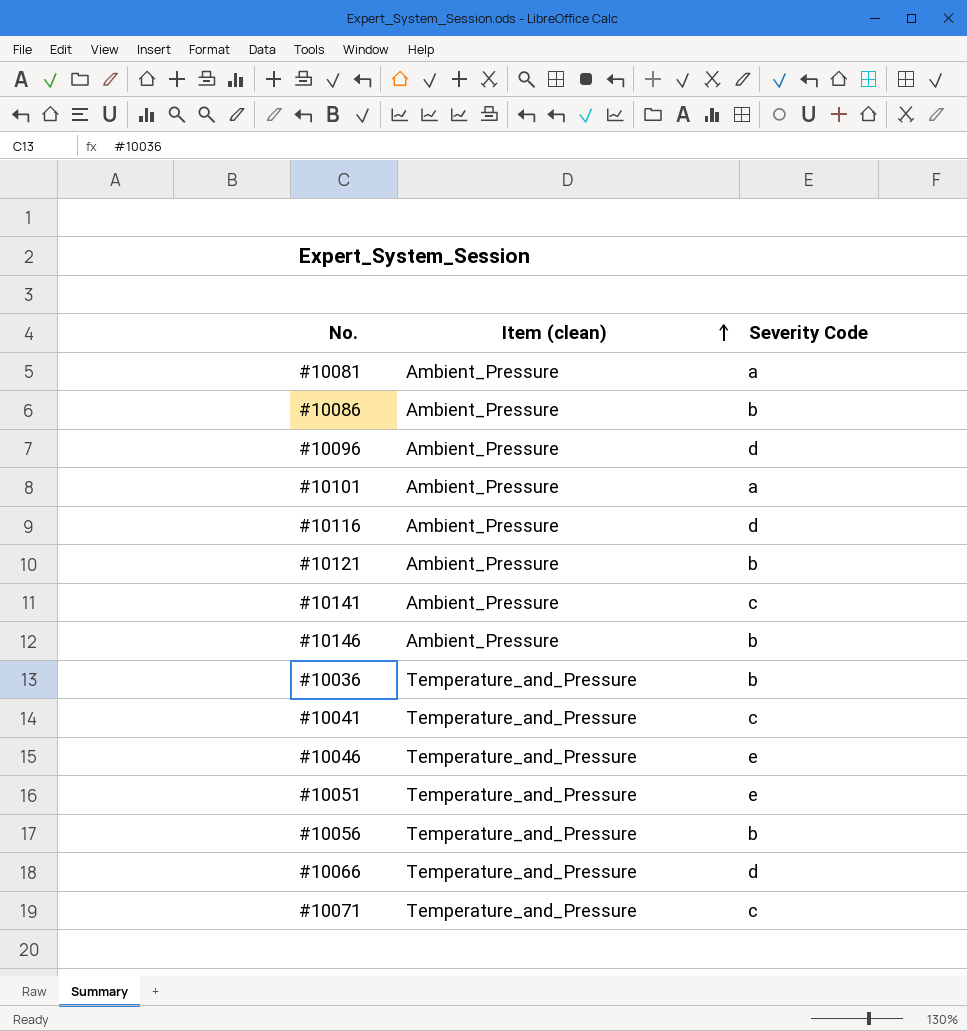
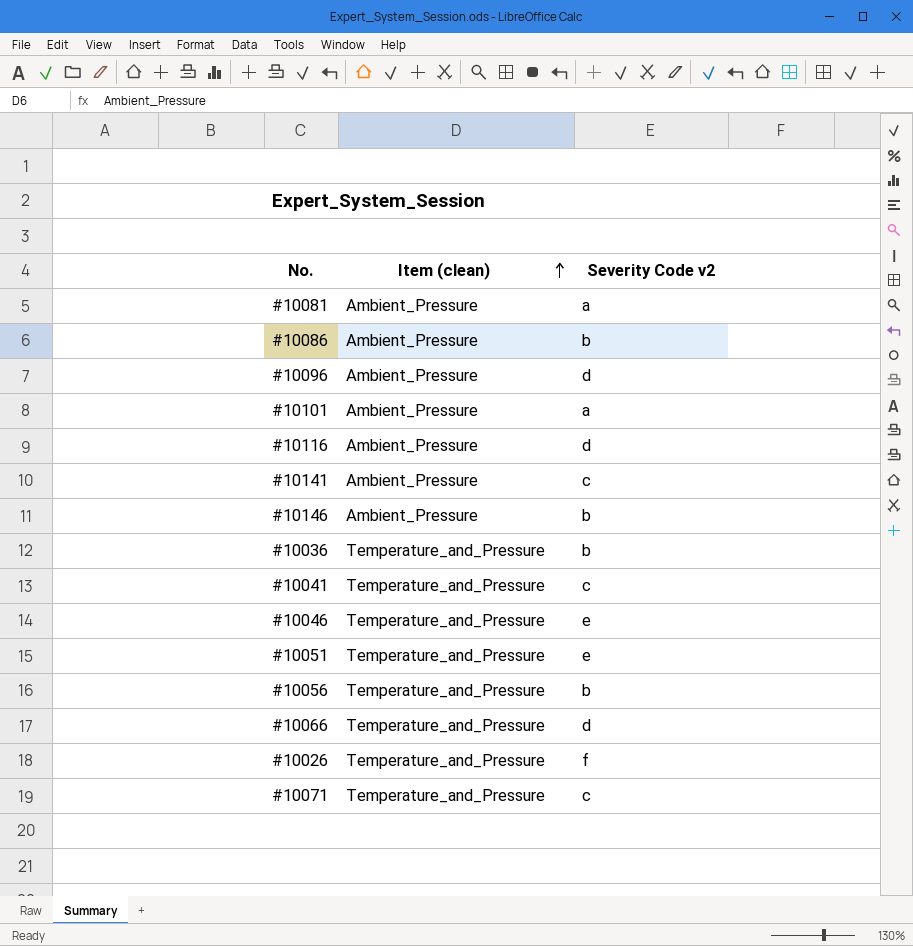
column name: Severity Code -> Severity Code v2
row #10121: Ambient_Pressure | b -> none
row #10026: none -> Temperature_and_Pressure | f

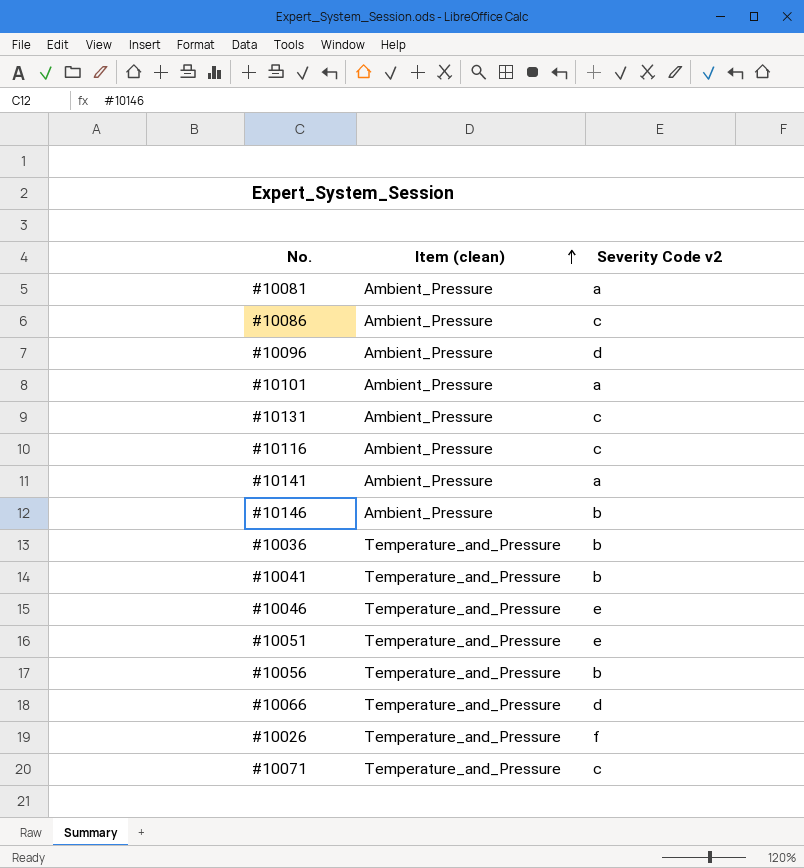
#10086 | Severity Code v2: b -> c
row #10131: none -> Ambient_Pressure | c
#10116 | Severity Code v2: d -> c
#10141 | Severity Code v2: c -> a
#10041 | Severity Code v2: c -> b

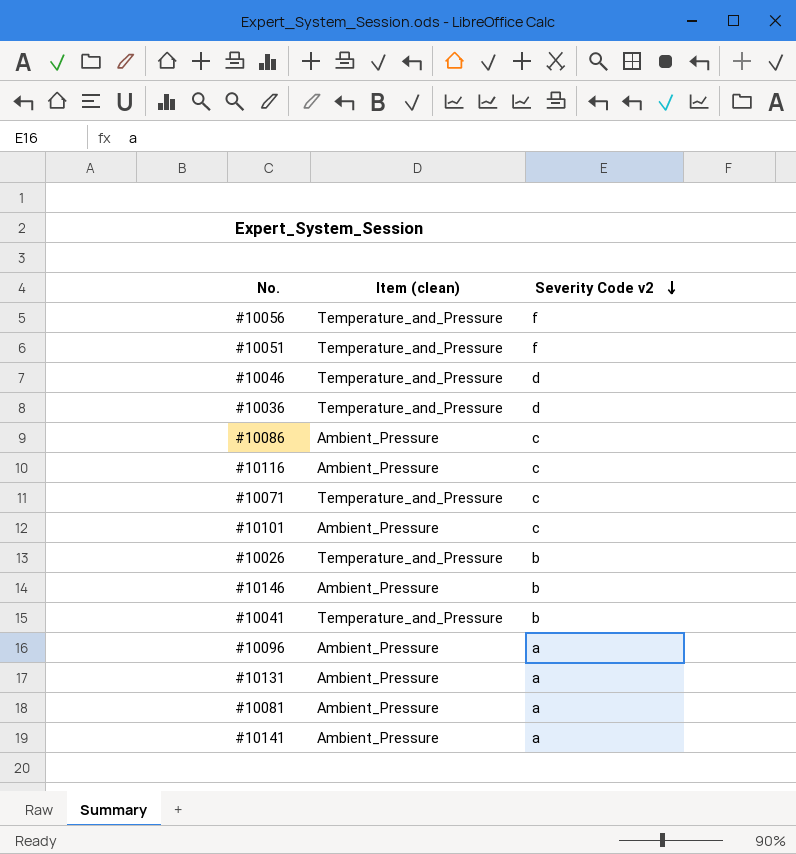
row order: Item (clean) ascending -> Severity Code v2 descending
row #10066: Temperature_and_Pressure | d -> none
#10056 | Severity Code v2: b -> f
#10051 | Severity Code v2: e -> f
#10046 | Severity Code v2: e -> d
#10036 | Severity Code v2: b -> d
#10101 | Severity Code v2: a -> c
#10026 | Severity Code v2: f -> b
#10096 | Severity Code v2: d -> a
#10131 | Severity Code v2: c -> a

